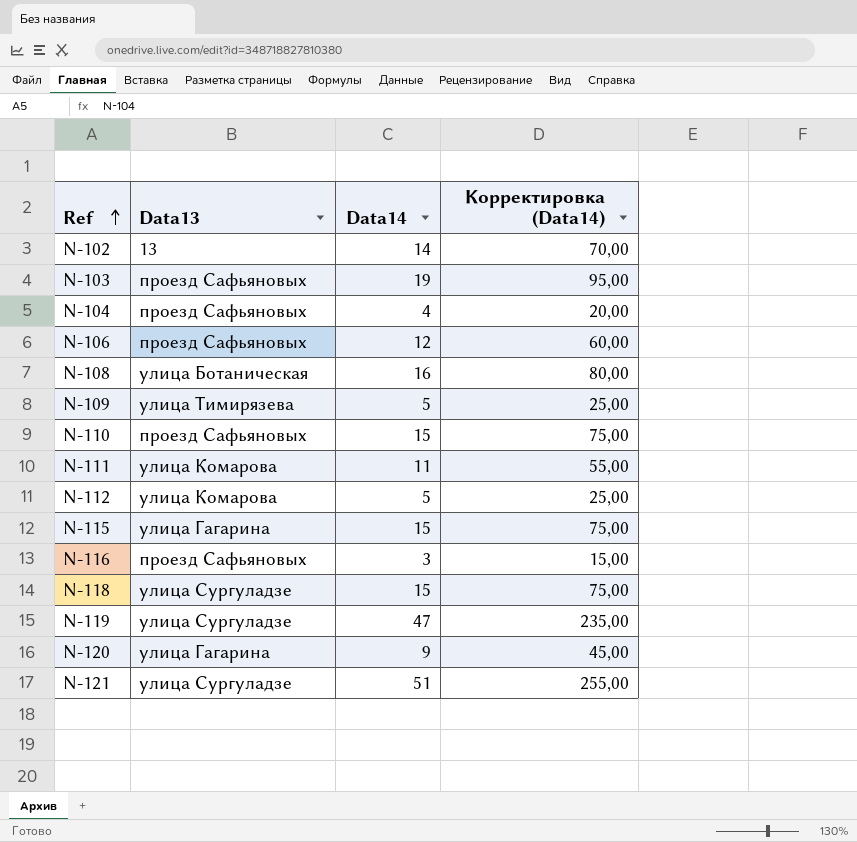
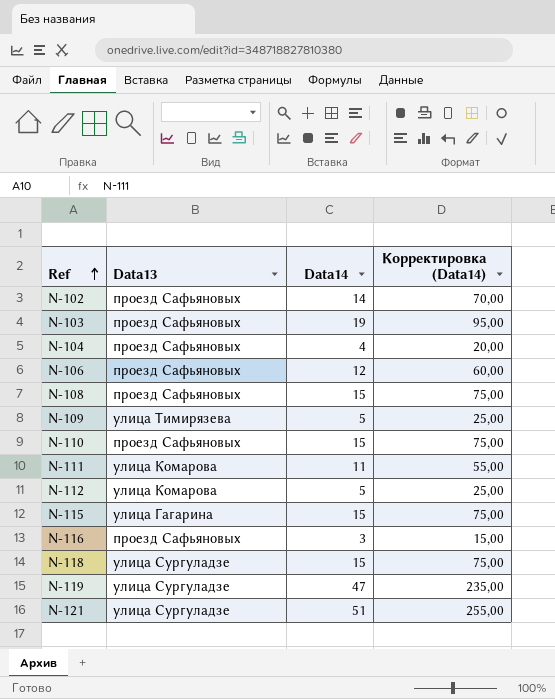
row N-120: улица Гагарина | 9 | 45,00 -> none
N-102 | Data13: 13 -> проезд Сафьяновых
N-108 | Data13: улица Ботаническая -> проезд Сафьяновых
N-108 | Data14: 16 -> 15
N-108 | Корректировка (Data14): 80,00 -> 75,00

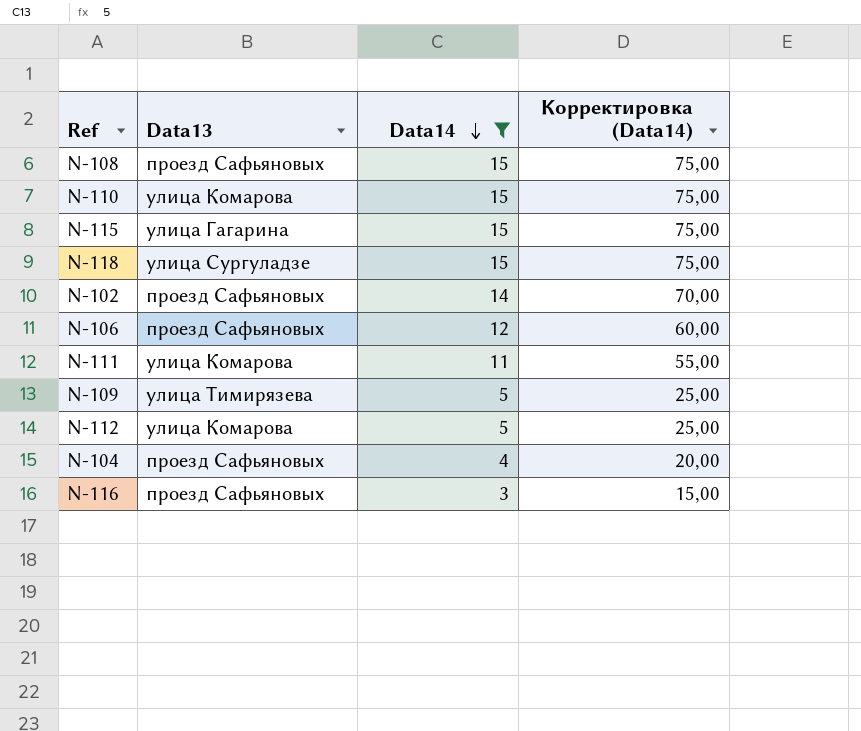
filter: none -> Data14 <= 15
row order: Ref ascending -> Data14 descending
N-110 | Data13: проезд Сафьяновых -> улица Комарова

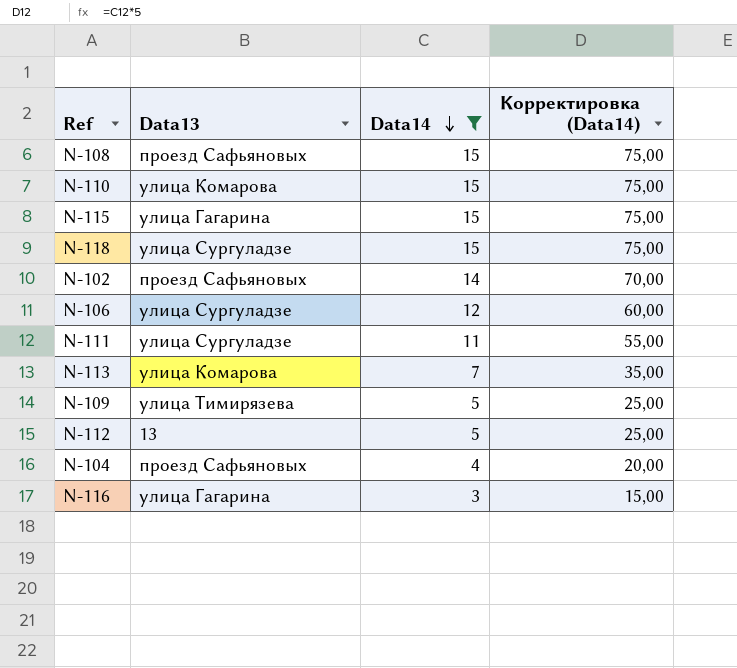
N-106 | Data13: проезд Сафьяновых -> улица Сургуладзе
N-111 | Data13: улица Комарова -> улица Сургуладзе
row N-113: none -> улица Комарова | 7 | 35,00
N-112 | Data13: улица Комарова -> 13
N-116 | Data13: проезд Сафьяновых -> улица Гагарина

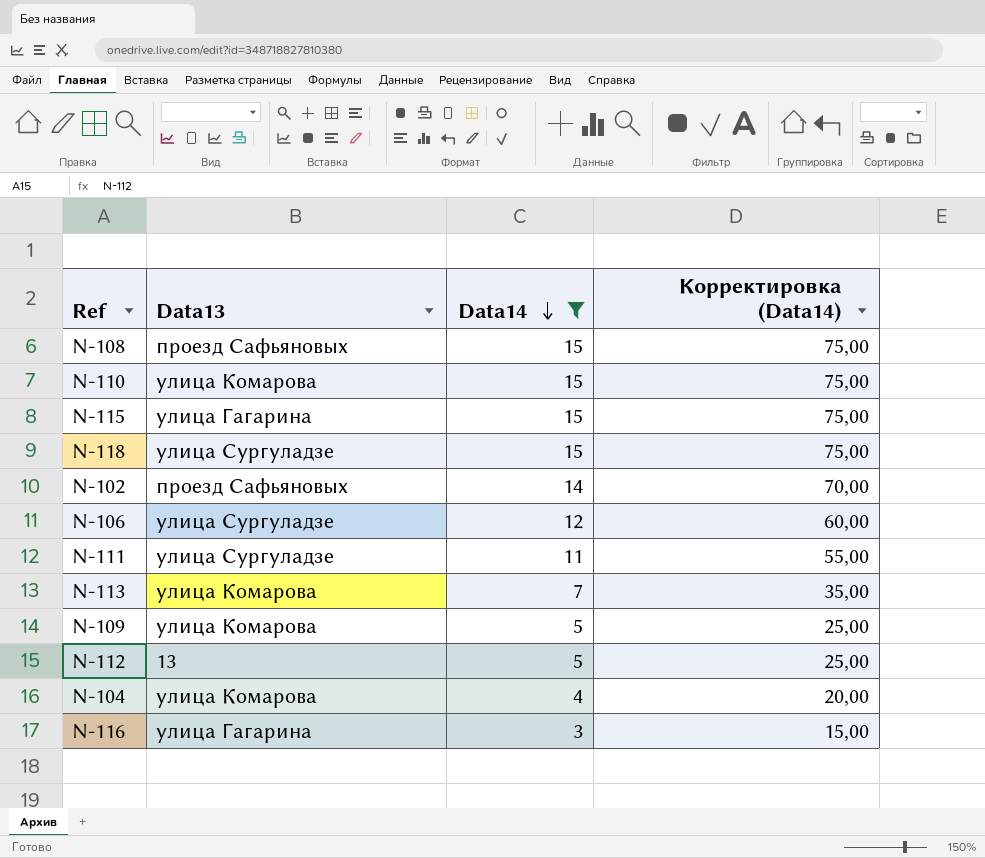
N-109 | Data13: улица Тимирязева -> улица Комарова
N-104 | Data13: проезд Сафьяновых -> улица Комарова

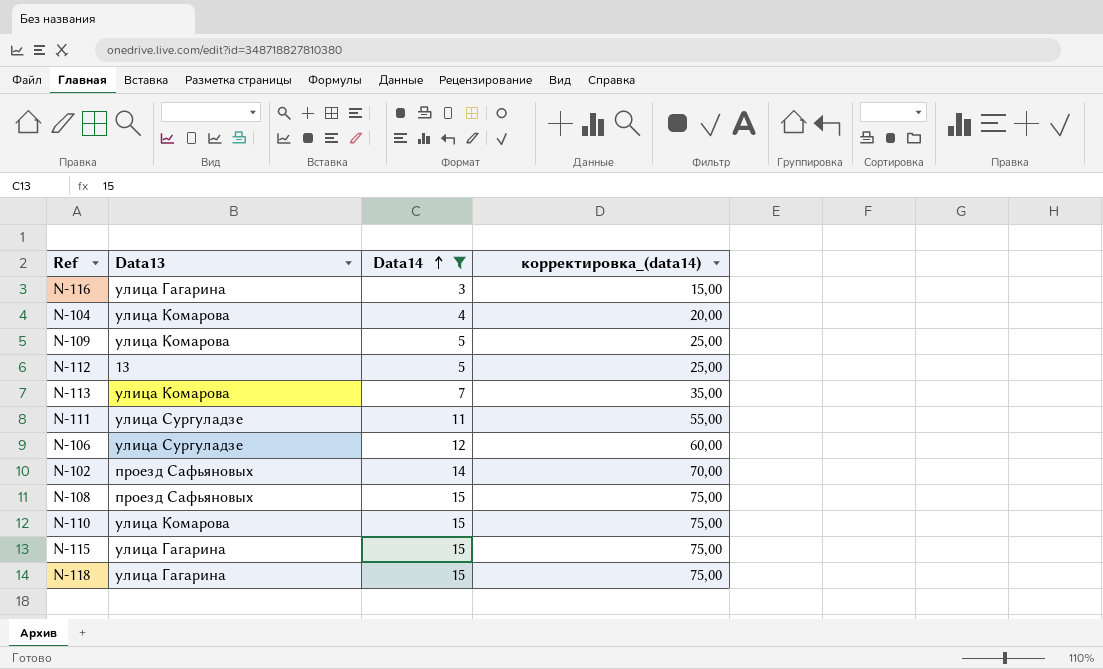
row order: Data14 descending -> Data14 ascending
column name: Корректировка (Data14) -> корректировка_(data14)
N-118 | Data13: улица Сургуладзе -> улица Гагарина

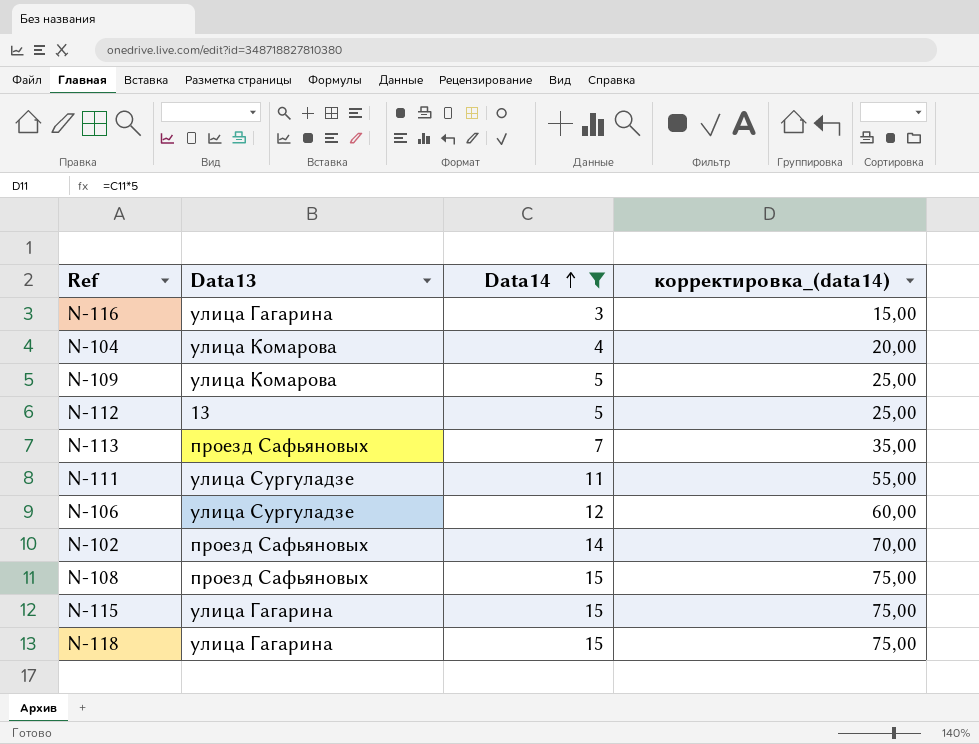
row N-110: улица Комарова | 15 | 75,00 -> none
N-113 | Data13: улица Комарова -> проезд Сафьяновых

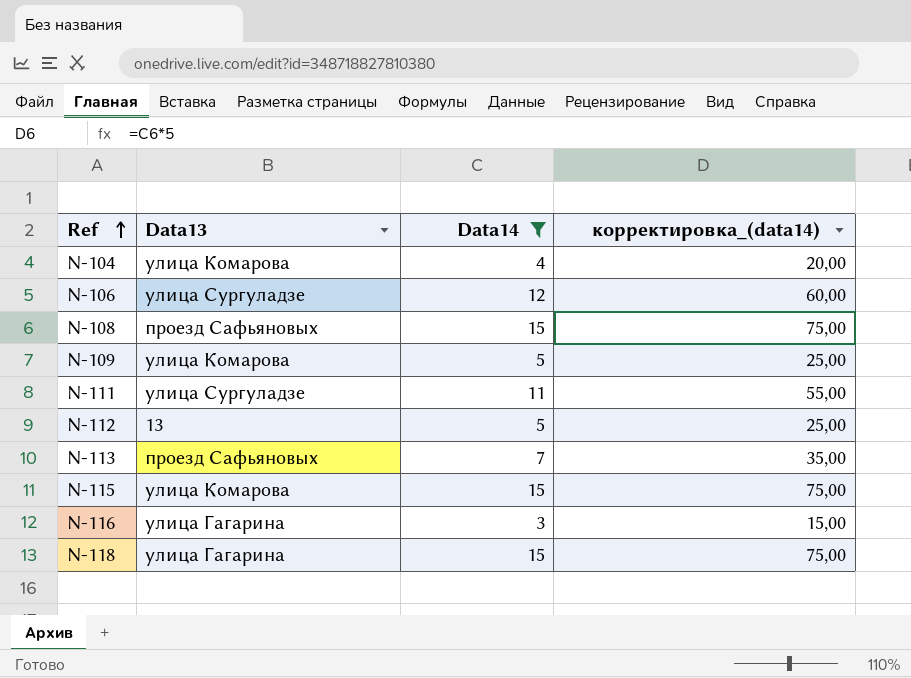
row order: Data14 ascending -> Ref ascending
row N-102: проезд Сафьяновых | 14 | 70,00 -> none
N-115 | Data13: улица Гагарина -> улица Комарова

